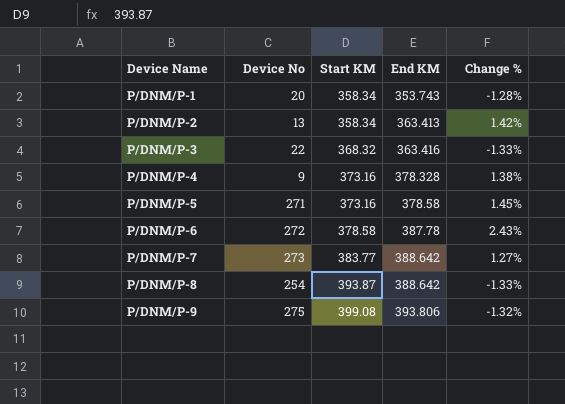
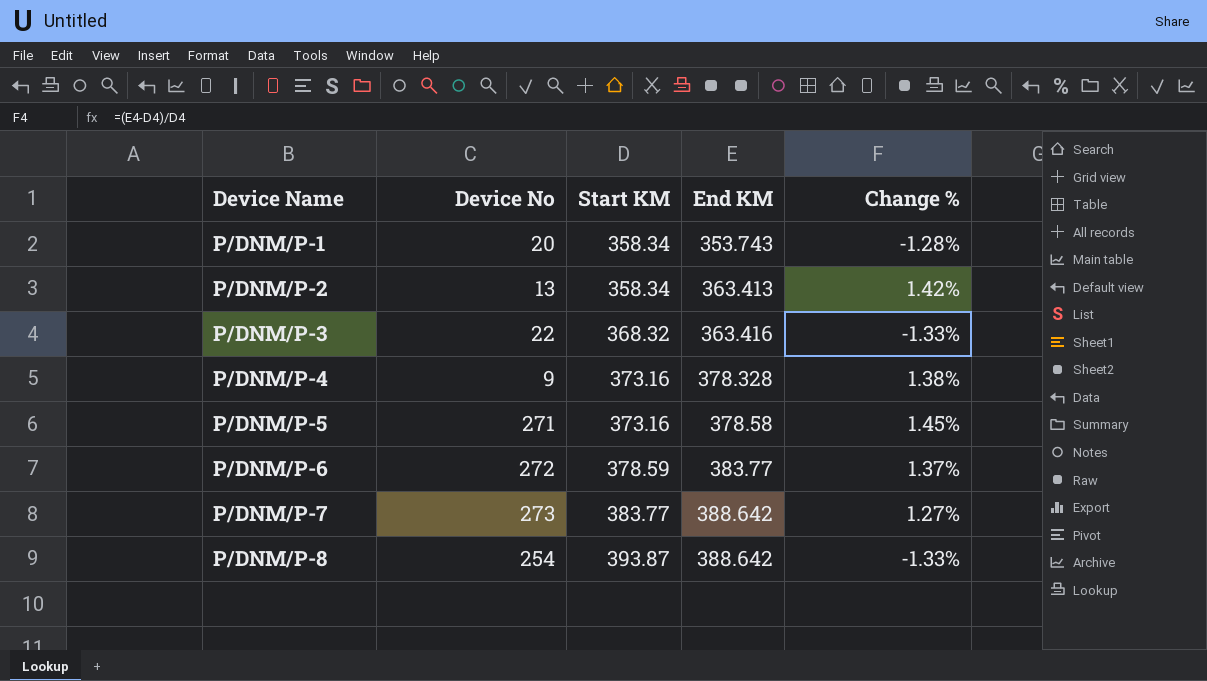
row P/DNM/P-9: 275 | 399.08 | 393.806 | -1.32% -> none
P/DNM/P-6 | Start KM: 378.58 -> 378.59
P/DNM/P-6 | End KM: 387.78 -> 383.77
P/DNM/P-6 | Change %: 2.43% -> 1.37%

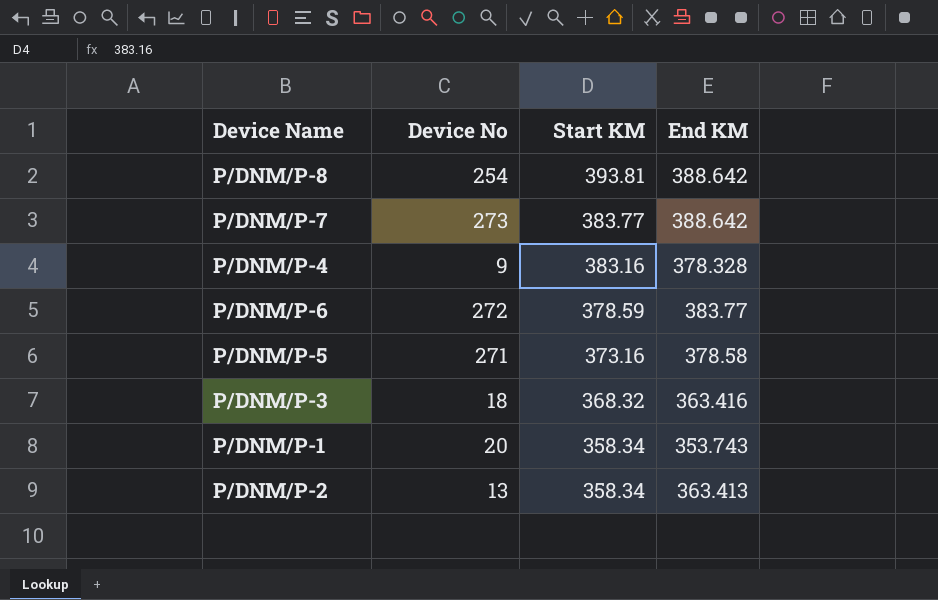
row order: Device Name ascending -> Start KM descending
column Change % | formula: ([End KM] - [Start KM]) / [Start KM] -> none
P/DNM/P-8 | Start KM: 393.87 -> 393.81
P/DNM/P-4 | Start KM: 373.16 -> 383.16
P/DNM/P-3 | Device No: 22 -> 18

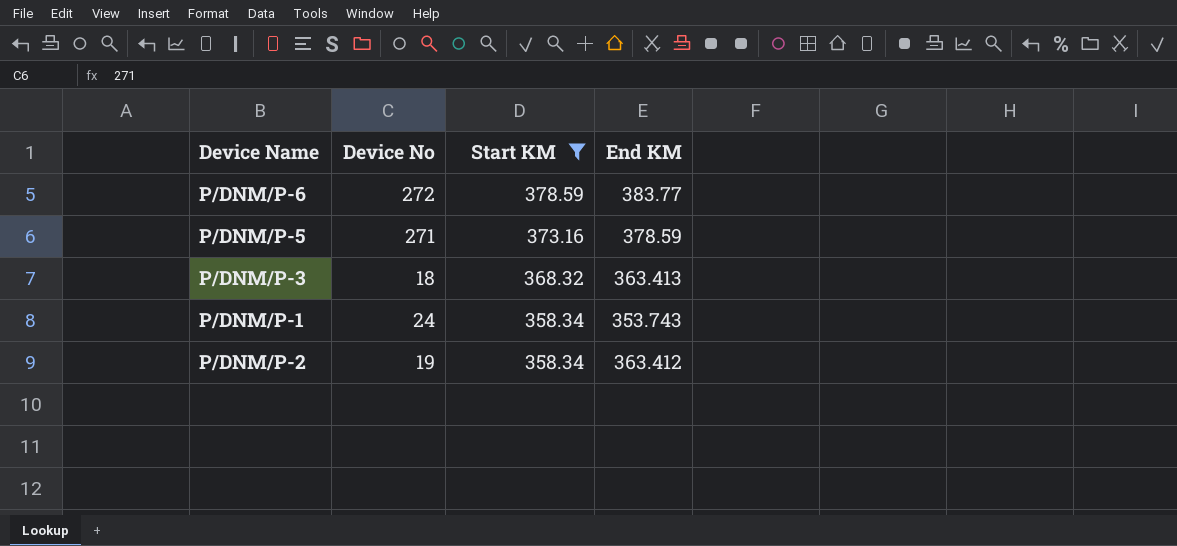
filter: none -> Start KM <= 378.59
P/DNM/P-5 | End KM: 378.58 -> 378.59
P/DNM/P-3 | End KM: 363.416 -> 363.413
P/DNM/P-1 | Device No: 20 -> 24
P/DNM/P-2 | Device No: 13 -> 19
P/DNM/P-2 | End KM: 363.413 -> 363.412

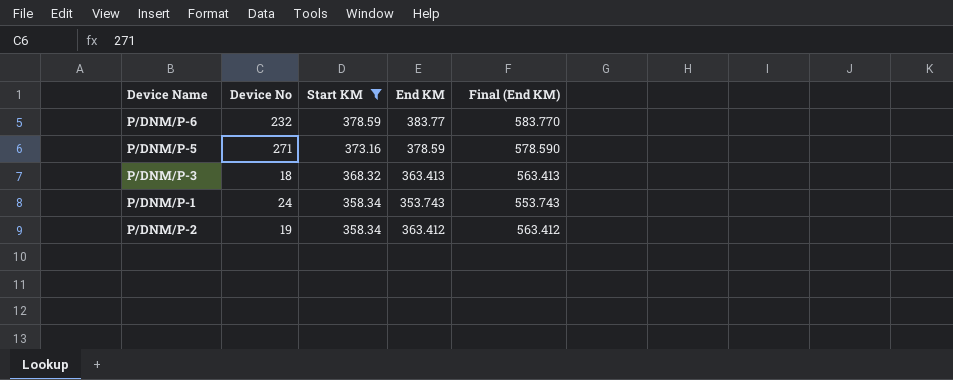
column Final (End KM) | formula: none -> [End KM] + 200
P/DNM/P-6 | Device No: 272 -> 232

